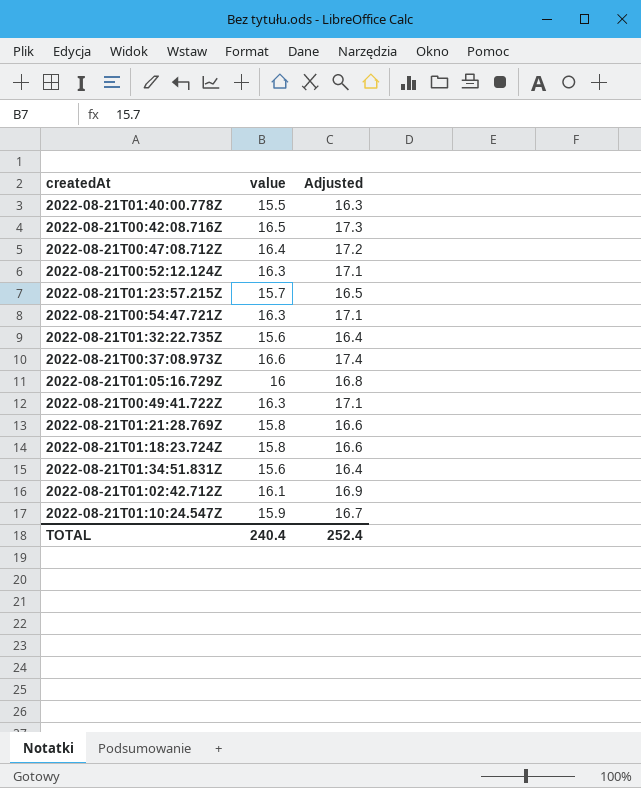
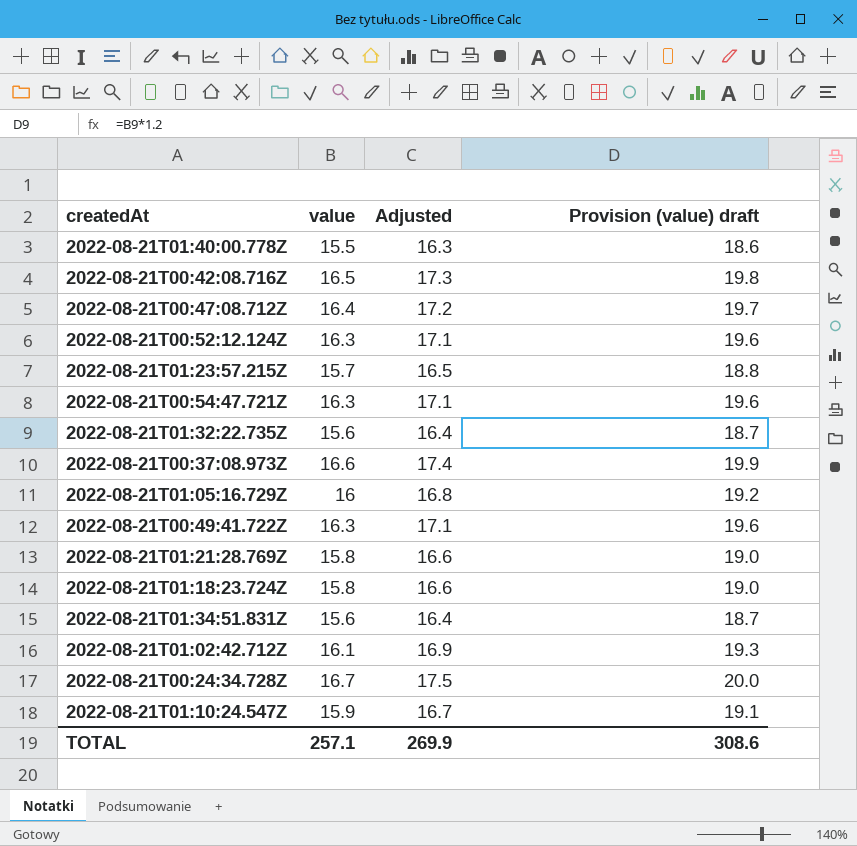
column Provision (value) draft | formula: none -> [value] * 1.2
row 2022-08-21T00:24:34.728Z: none -> 16.7 | 17.5 | 20.0
TOTAL | value: 240.4 -> 257.1
TOTAL | Adjusted: 252.4 -> 269.9

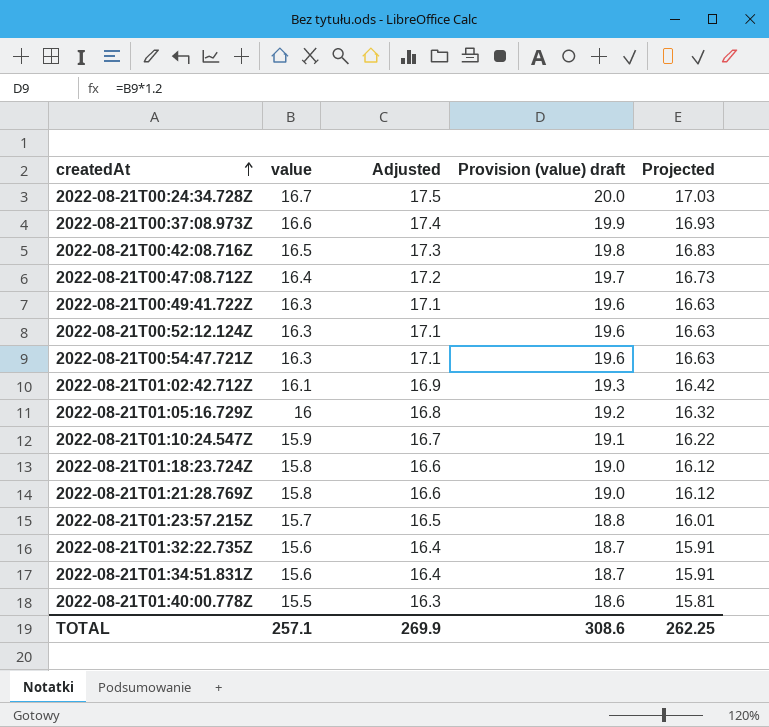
row order: none -> createdAt ascending
column Projected | formula: none -> [value] * 1.02

